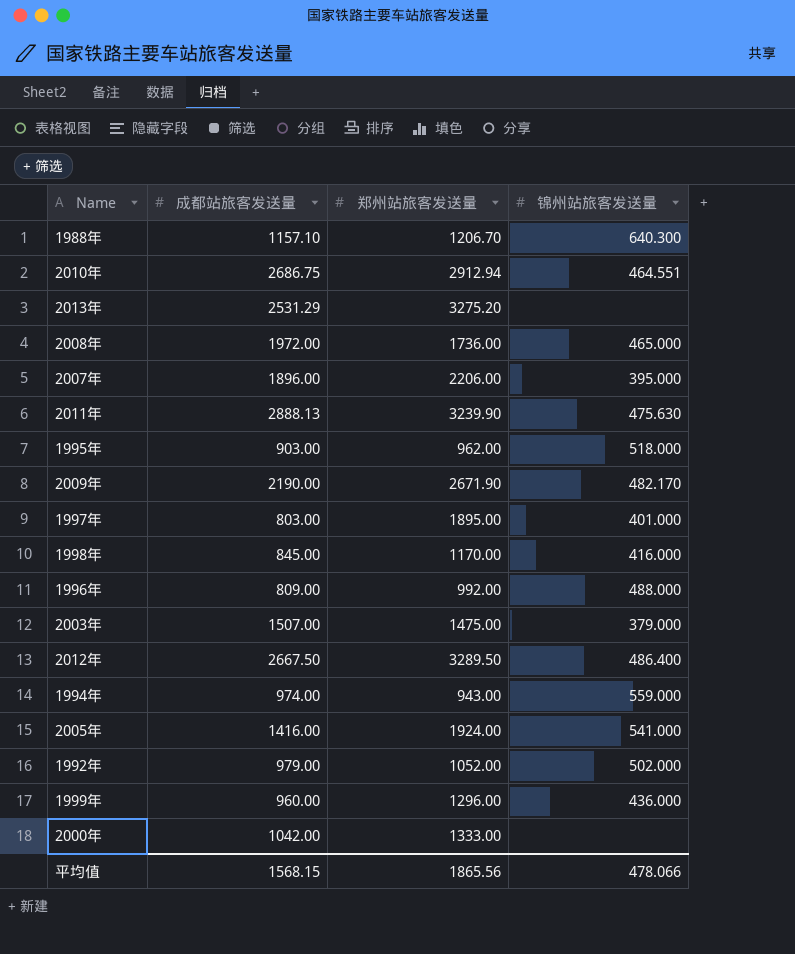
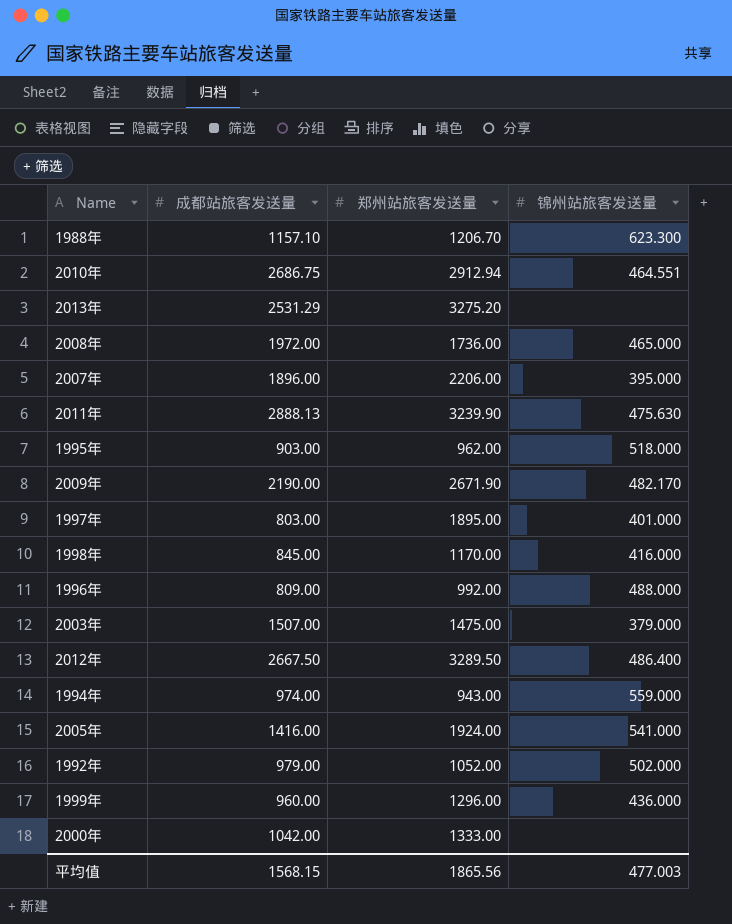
1988年 | 锦州站旅客发送量: 640.300 -> 623.300
平均值 | 锦州站旅客发送量: 478.066 -> 477.003

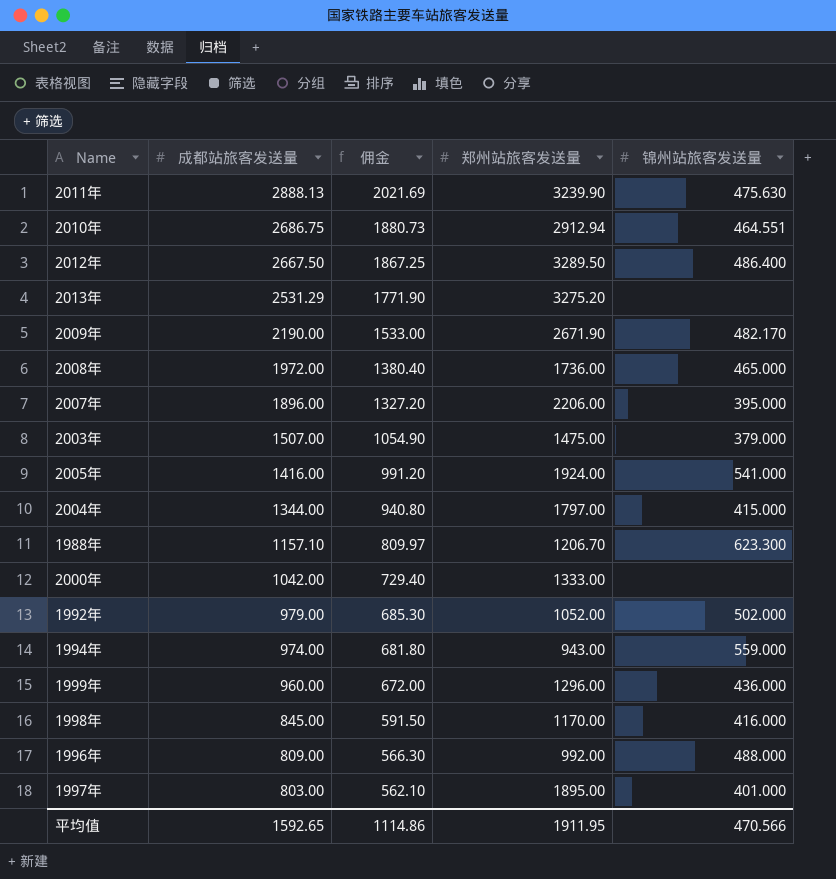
row order: none -> 成都站旅客发送量 descending
column 佣金 | formula: none -> [成都站旅客发送量] * 0.7
row 1995年: 903.00 | 962.00 | 518.000 -> none
row 2004年: none -> 1344.00 | 940.80 | 1797.00 | 415.000
平均值 | 成都站旅客发送量: 1568.15 -> 1592.65
平均值 | 郑州站旅客发送量: 1865.56 -> 1911.95
平均值 | 锦州站旅客发送量: 477.003 -> 470.566

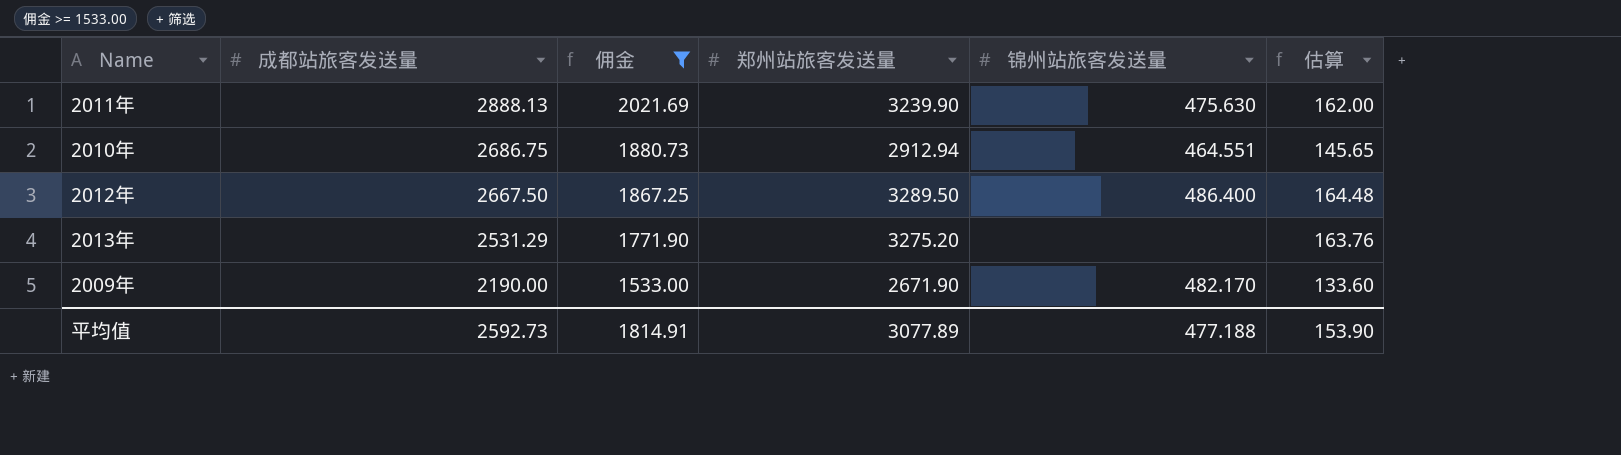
filter: none -> 佣金 >= 1533.00
column 估算 | formula: none -> [郑州站旅客发送量] * 0.05
平均值 | 成都站旅客发送量: 1592.65 -> 2592.73
平均值 | 佣金: 1114.86 -> 1814.91
平均值 | 郑州站旅客发送量: 1911.95 -> 3077.89
平均值 | 锦州站旅客发送量: 470.566 -> 477.188

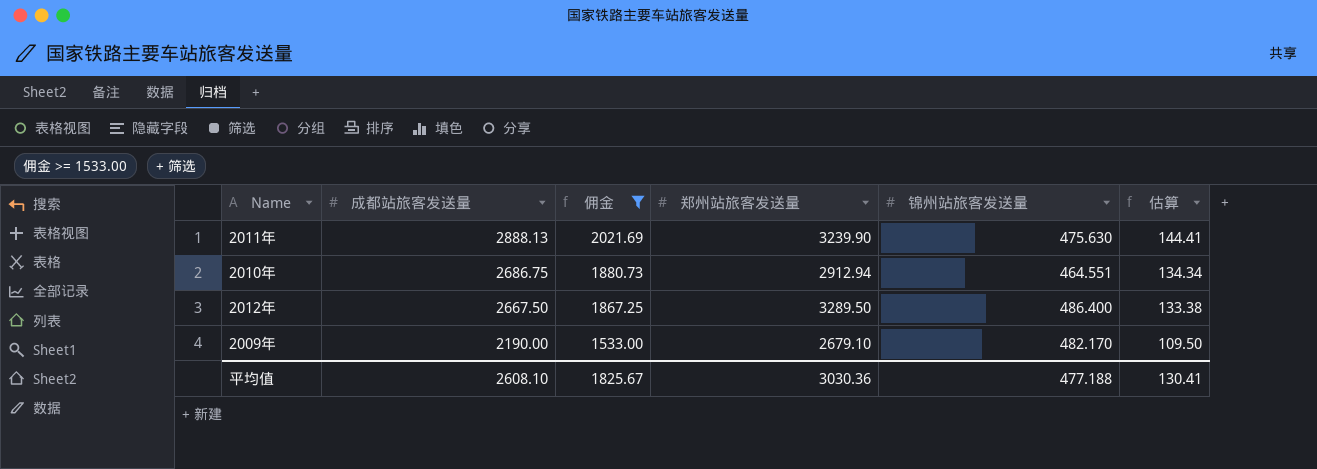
column 估算 | formula: [郑州站旅客发送量] * 0.05 -> [成都站旅客发送量] * 0.05
row 2013年: 2531.29 | 1771.90 | 3275.20 | none | 163.76 -> none
2009年 | 郑州站旅客发送量: 2671.90 -> 2679.10
平均值 | 成都站旅客发送量: 2592.73 -> 2608.10
平均值 | 佣金: 1814.91 -> 1825.67
平均值 | 郑州站旅客发送量: 3077.89 -> 3030.36
平均值 | 估算: 153.90 -> 130.41

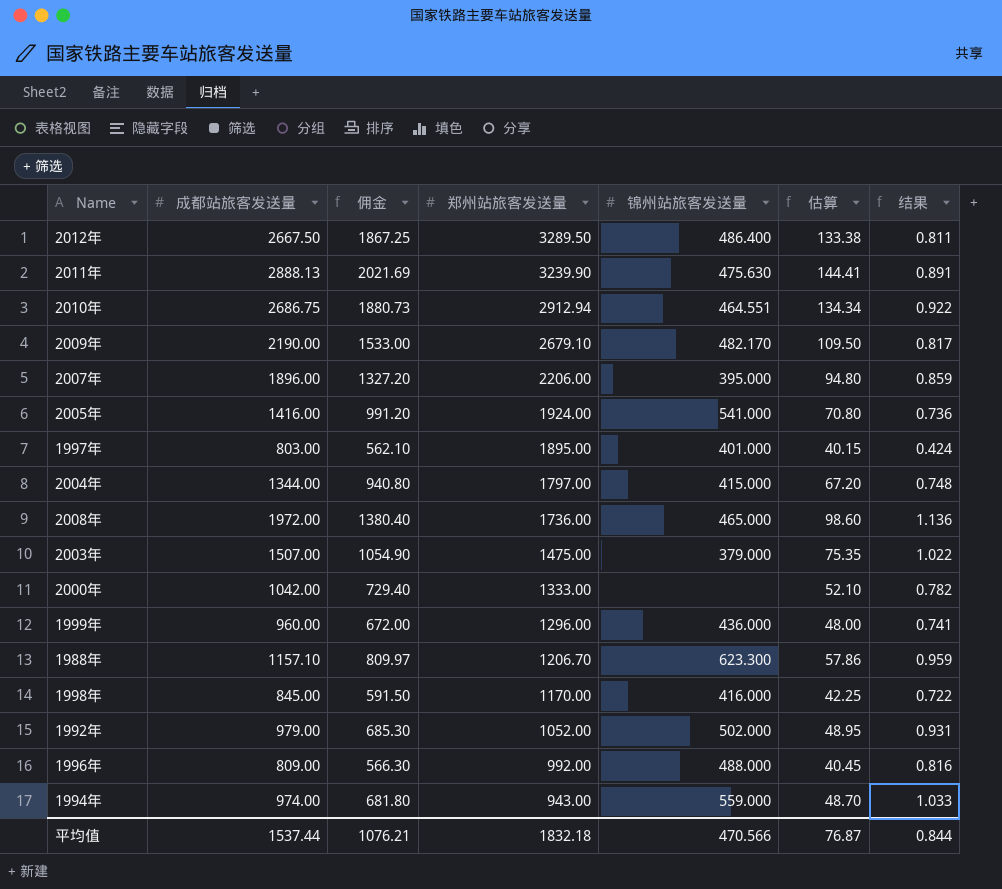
filter: 佣金 >= 1533.00 -> none
row order: 成都站旅客发送量 descending -> 郑州站旅客发送量 descending
column 结果 | formula: none -> [成都站旅客发送量] / [郑州站旅客发送量]
平均值 | 成都站旅客发送量: 2608.10 -> 1537.44
平均值 | 佣金: 1825.67 -> 1076.21
平均值 | 郑州站旅客发送量: 3030.36 -> 1832.18
平均值 | 锦州站旅客发送量: 477.188 -> 470.566
平均值 | 估算: 130.41 -> 76.87

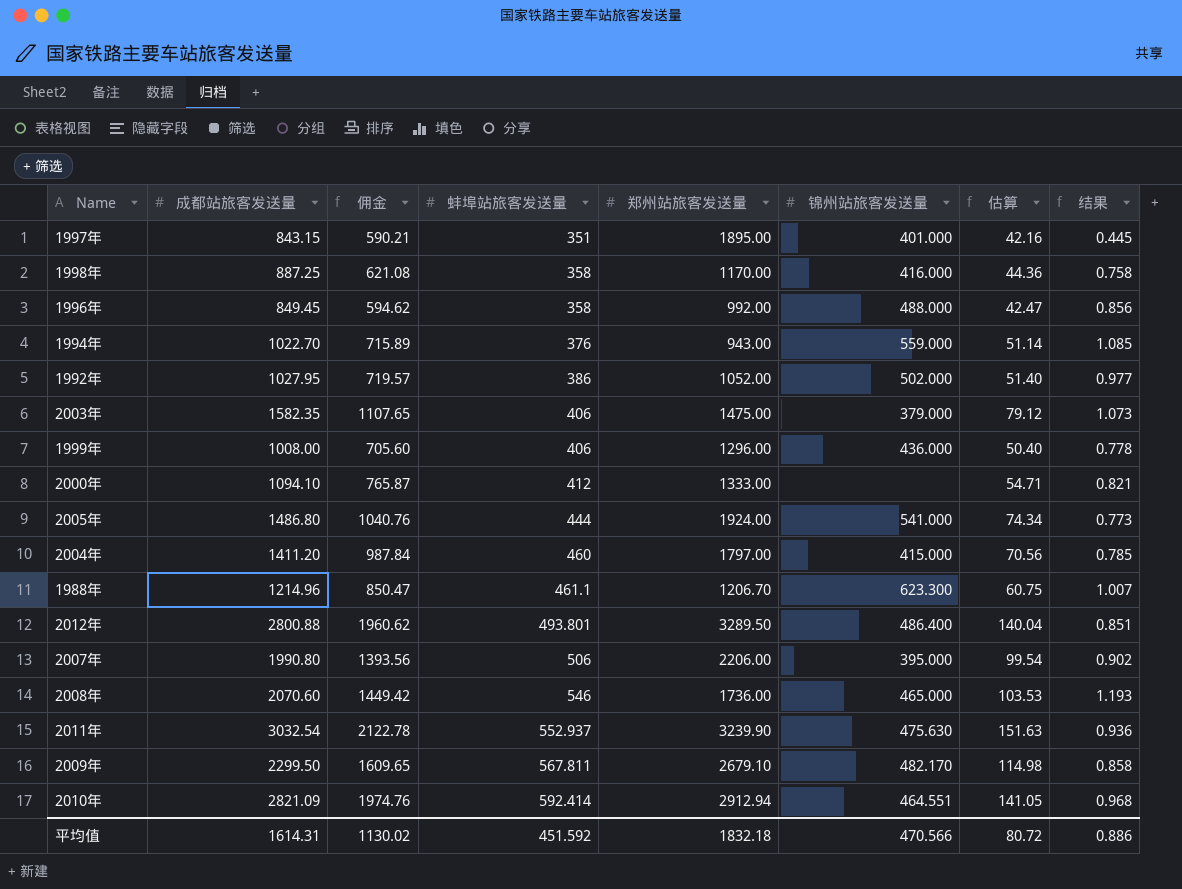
row order: 郑州站旅客发送量 descending -> 蚌埠站旅客发送量 ascending
column 蚌埠站旅客发送量 | position: none -> 4
1997年 | 成都站旅客发送量: 803.00 -> 843.15
1997年 | 佣金: 562.10 -> 590.21
1997年 | 估算: 40.15 -> 42.16
1997年 | 结果: 0.424 -> 0.445
1998年 | 成都站旅客发送量: 845.00 -> 887.25
1998年 | 佣金: 591.50 -> 621.08
1998年 | 估算: 42.25 -> 44.36
1998年 | 结果: 0.722 -> 0.758
1996年 | 成都站旅客发送量: 809.00 -> 849.45
1996年 | 佣金: 566.30 -> 594.62
1996年 | 估算: 40.45 -> 42.47
1996年 | 结果: 0.816 -> 0.856
1994年 | 成都站旅客发送量: 974.00 -> 1022.70
1994年 | 佣金: 681.80 -> 715.89
1994年 | 估算: 48.70 -> 51.14
1994年 | 结果: 1.033 -> 1.085
1992年 | 成都站旅客发送量: 979.00 -> 1027.95
1992年 | 佣金: 685.30 -> 719.57
1992年 | 估算: 48.95 -> 51.40
1992年 | 结果: 0.931 -> 0.977
2003年 | 成都站旅客发送量: 1507.00 -> 1582.35
2003年 | 佣金: 1054.90 -> 1107.65
2003年 | 估算: 75.35 -> 79.12
2003年 | 结果: 1.022 -> 1.073
1999年 | 成都站旅客发送量: 960.00 -> 1008.00
1999年 | 佣金: 672.00 -> 705.60
1999年 | 估算: 48.00 -> 50.40
1999年 | 结果: 0.741 -> 0.778
2000年 | 成都站旅客发送量: 1042.00 -> 1094.10
2000年 | 佣金: 729.40 -> 765.87
2000年 | 估算: 52.10 -> 54.71
2000年 | 结果: 0.782 -> 0.821
2005年 | 成都站旅客发送量: 1416.00 -> 1486.80
2005年 | 佣金: 991.20 -> 1040.76
2005年 | 估算: 70.80 -> 74.34
2005年 | 结果: 0.736 -> 0.773
2004年 | 成都站旅客发送量: 1344.00 -> 1411.20
2004年 | 佣金: 940.80 -> 987.84
2004年 | 估算: 67.20 -> 70.56
2004年 | 结果: 0.748 -> 0.785
1988年 | 成都站旅客发送量: 1157.10 -> 1214.96
1988年 | 佣金: 809.97 -> 850.47
1988年 | 估算: 57.86 -> 60.75
1988年 | 结果: 0.959 -> 1.007
2012年 | 成都站旅客发送量: 2667.50 -> 2800.88
2012年 | 佣金: 1867.25 -> 1960.62
2012年 | 估算: 133.38 -> 140.04
2012年 | 结果: 0.811 -> 0.851
2007年 | 成都站旅客发送量: 1896.00 -> 1990.80
2007年 | 佣金: 1327.20 -> 1393.56
2007年 | 估算: 94.80 -> 99.54
2007年 | 结果: 0.859 -> 0.902
2008年 | 成都站旅客发送量: 1972.00 -> 2070.60
2008年 | 佣金: 1380.40 -> 1449.42
2008年 | 估算: 98.60 -> 103.53
2008年 | 结果: 1.136 -> 1.193
2011年 | 成都站旅客发送量: 2888.13 -> 3032.54
2011年 | 佣金: 2021.69 -> 2122.78
2011年 | 估算: 144.41 -> 151.63
2011年 | 结果: 0.891 -> 0.936
2009年 | 成都站旅客发送量: 2190.00 -> 2299.50
2009年 | 佣金: 1533.00 -> 1609.65
2009年 | 估算: 109.50 -> 114.98
2009年 | 结果: 0.817 -> 0.858
2010年 | 成都站旅客发送量: 2686.75 -> 2821.09
2010年 | 佣金: 1880.73 -> 1974.76
2010年 | 估算: 134.34 -> 141.05
2010年 | 结果: 0.922 -> 0.968
平均值 | 成都站旅客发送量: 1537.44 -> 1614.31
平均值 | 佣金: 1076.21 -> 1130.02
平均值 | 估算: 76.87 -> 80.72
平均值 | 结果: 0.844 -> 0.886

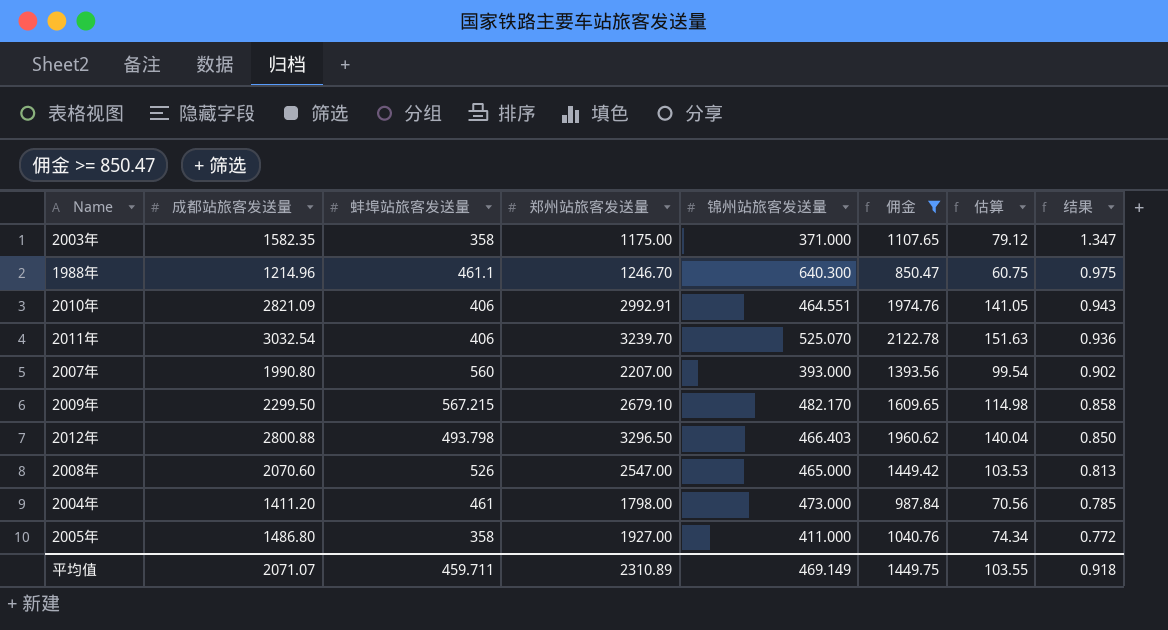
filter: none -> 佣金 >= 850.47
row order: 蚌埠站旅客发送量 ascending -> 结果 descending
column 佣金 | position: 3 -> 6
2003年 | 蚌埠站旅客发送量: 406 -> 358
2003年 | 郑州站旅客发送量: 1475.00 -> 1175.00
2003年 | 锦州站旅客发送量: 379.000 -> 371.000
2003年 | 结果: 1.073 -> 1.347
1988年 | 郑州站旅客发送量: 1206.70 -> 1246.70
1988年 | 锦州站旅客发送量: 623.300 -> 640.300
1988年 | 结果: 1.007 -> 0.975
2010年 | 蚌埠站旅客发送量: 592.414 -> 406
2010年 | 郑州站旅客发送量: 2912.94 -> 2992.91
2010年 | 结果: 0.968 -> 0.943
2011年 | 蚌埠站旅客发送量: 552.937 -> 406
2011年 | 郑州站旅客发送量: 3239.90 -> 3239.70
2011年 | 锦州站旅客发送量: 475.630 -> 525.070
2007年 | 蚌埠站旅客发送量: 506 -> 560
2007年 | 郑州站旅客发送量: 2206.00 -> 2207.00
2007年 | 锦州站旅客发送量: 395.000 -> 393.000
2009年 | 蚌埠站旅客发送量: 567.811 -> 567.215
2012年 | 蚌埠站旅客发送量: 493.801 -> 493.798
2012年 | 郑州站旅客发送量: 3289.50 -> 3296.50
2012年 | 锦州站旅客发送量: 486.400 -> 466.403
2012年 | 结果: 0.851 -> 0.850
2008年 | 蚌埠站旅客发送量: 546 -> 526
2008年 | 郑州站旅客发送量: 1736.00 -> 2547.00
2008年 | 结果: 1.193 -> 0.813
2004年 | 蚌埠站旅客发送量: 460 -> 461
2004年 | 郑州站旅客发送量: 1797.00 -> 1798.00
2004年 | 锦州站旅客发送量: 415.000 -> 473.000
2005年 | 蚌埠站旅客发送量: 444 -> 358
2005年 | 郑州站旅客发送量: 1924.00 -> 1927.00
2005年 | 锦州站旅客发送量: 541.000 -> 411.000
2005年 | 结果: 0.773 -> 0.772
平均值 | 成都站旅客发送量: 1614.31 -> 2071.07
平均值 | 蚌埠站旅客发送量: 451.592 -> 459.711
平均值 | 郑州站旅客发送量: 1832.18 -> 2310.89
平均值 | 锦州站旅客发送量: 470.566 -> 469.149
平均值 | 佣金: 1130.02 -> 1449.75
平均值 | 估算: 80.72 -> 103.55
平均值 | 结果: 0.886 -> 0.918

